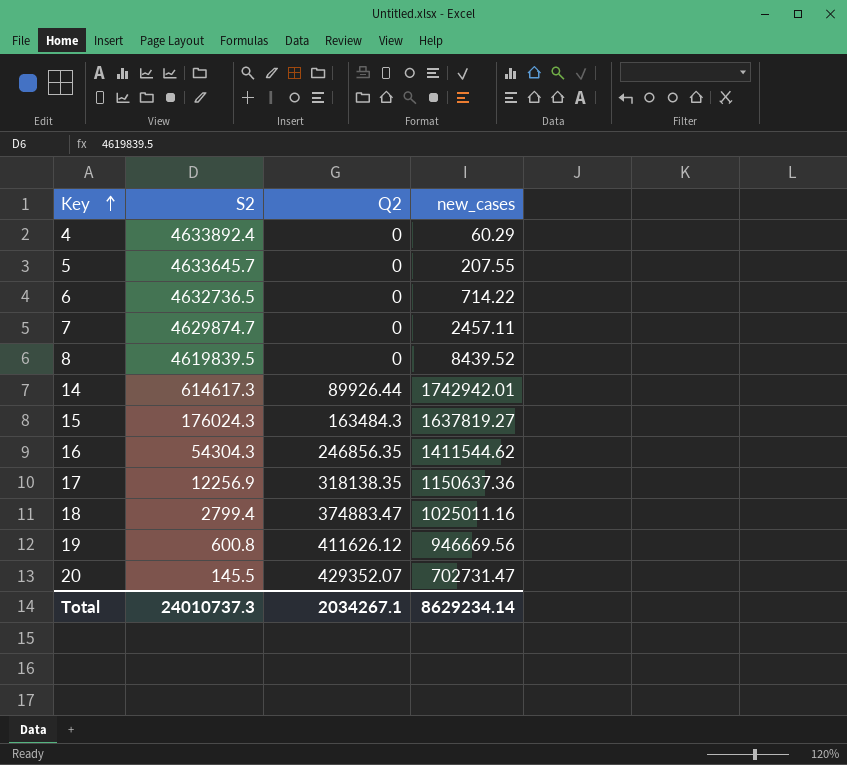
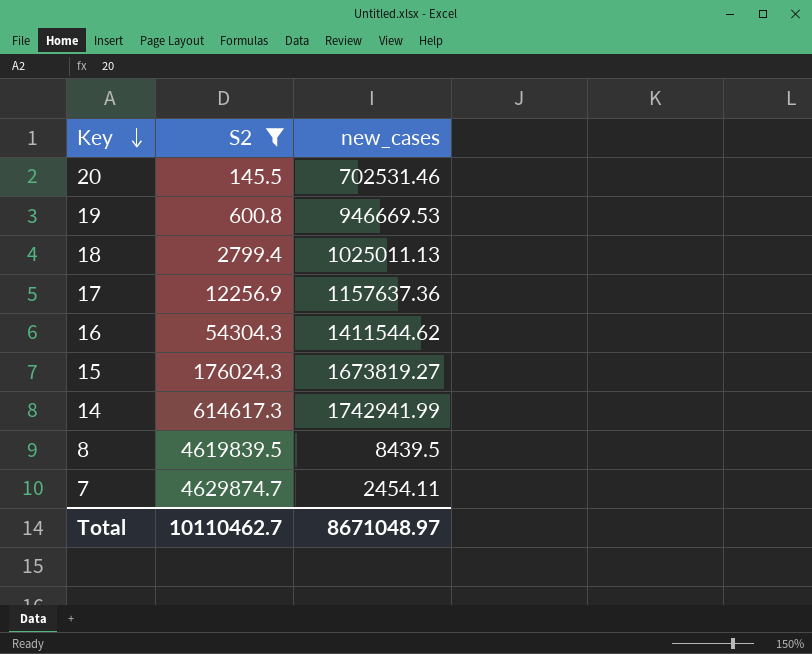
filter: none -> S2 <= 4629874.7
row order: Key ascending -> Key descending
column Q2 | position: 3 -> none
20 | new_cases: 702731.47 -> 702531.46
19 | new_cases: 946669.56 -> 946669.53
18 | new_cases: 1025011.16 -> 1025011.13
17 | new_cases: 1150637.36 -> 1157637.36
15 | new_cases: 1637819.27 -> 1673819.27
14 | new_cases: 1742942.01 -> 1742941.99
8 | new_cases: 8439.52 -> 8439.5
7 | new_cases: 2457.11 -> 2454.11
Total | S2: 24010737.3 -> 10110462.7
Total | new_cases: 8629234.14 -> 8671048.97

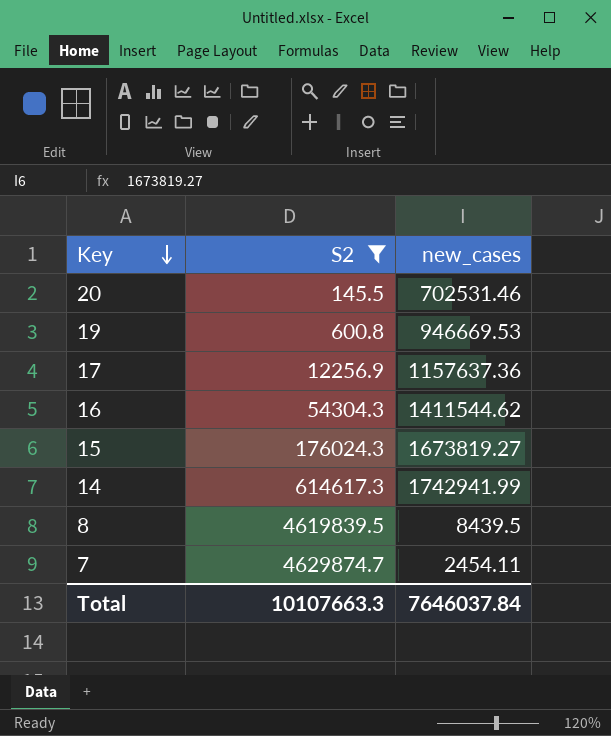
row 18: 2799.4 | 1025011.13 -> none
Total | S2: 10110462.7 -> 10107663.3
Total | new_cases: 8671048.97 -> 7646037.84

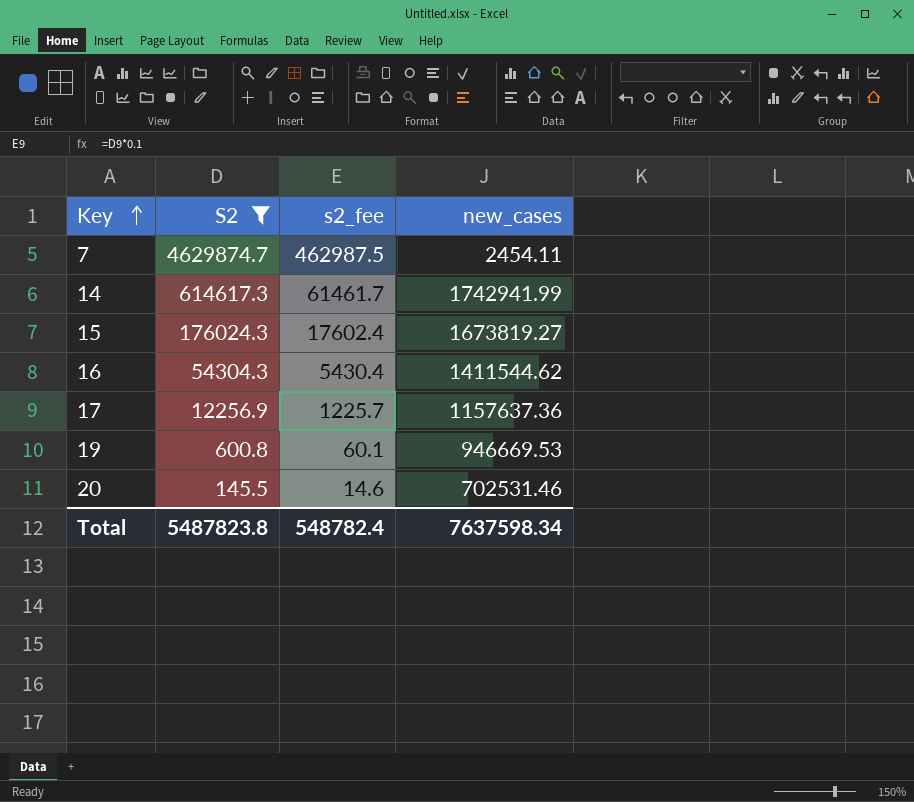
row order: Key descending -> Key ascending
column s2_fee | formula: none -> [S2] * 0.1
row 8: 4619839.5 | 8439.5 -> none
Total | S2: 10107663.3 -> 5487823.8
Total | new_cases: 7646037.84 -> 7637598.34

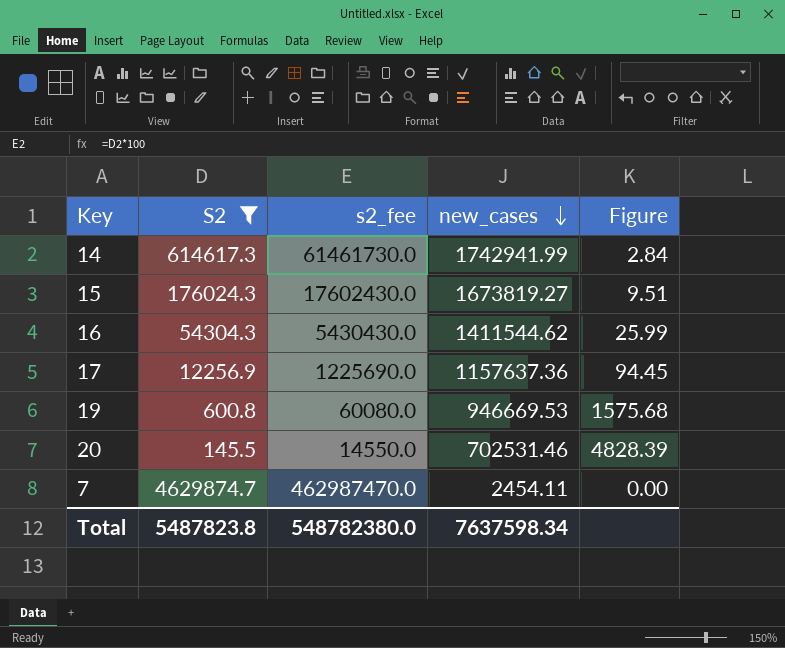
row order: Key ascending -> new_cases descending
column s2_fee | formula: [S2] * 0.1 -> [S2] * 100
column Figure | formula: none -> [new_cases] / [S2]
Total | s2_fee: 548782.4 -> 548782380.0

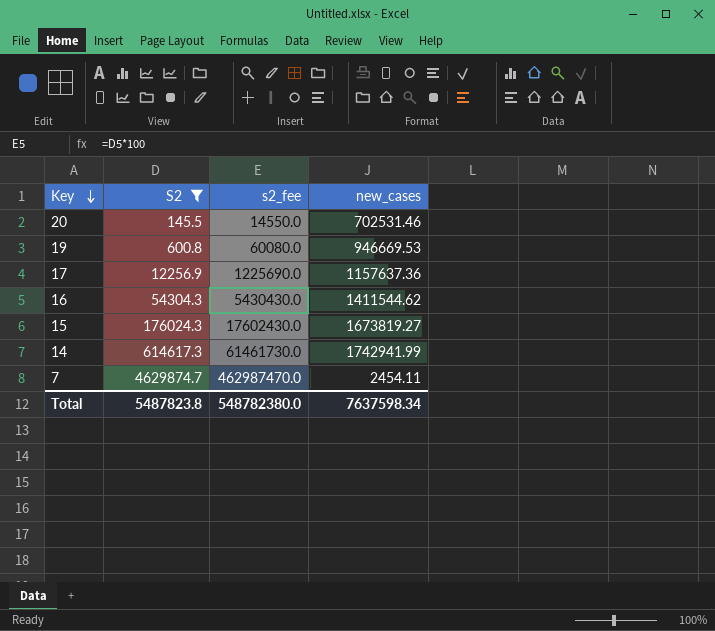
row order: new_cases descending -> Key descending
column Figure | formula: [new_cases] / [S2] -> none

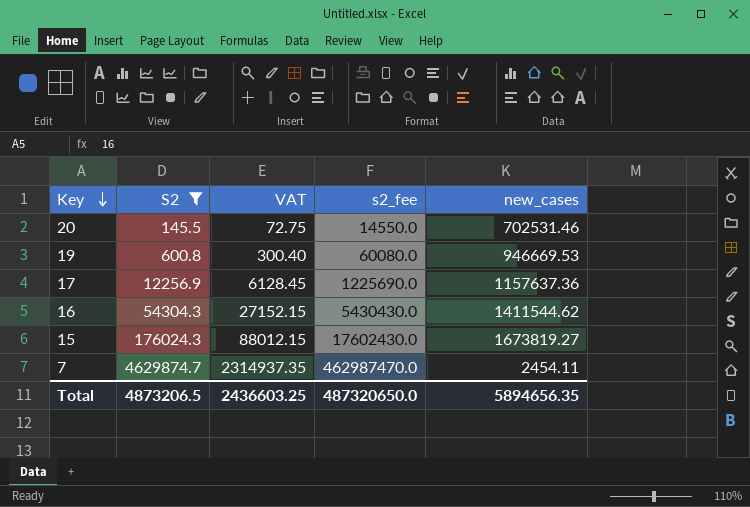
column VAT | formula: none -> [S2] * 0.5
row 14: 614617.3 | 61461730.0 | 1742941.99 -> none
Total | S2: 5487823.8 -> 4873206.5
Total | s2_fee: 548782380.0 -> 487320650.0
Total | new_cases: 7637598.34 -> 5894656.35

